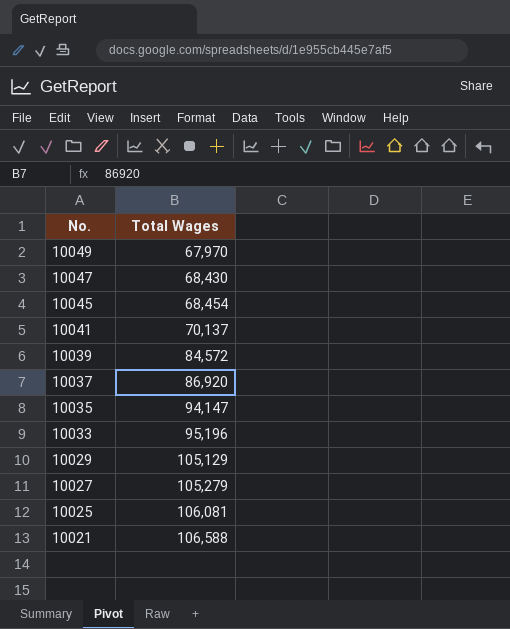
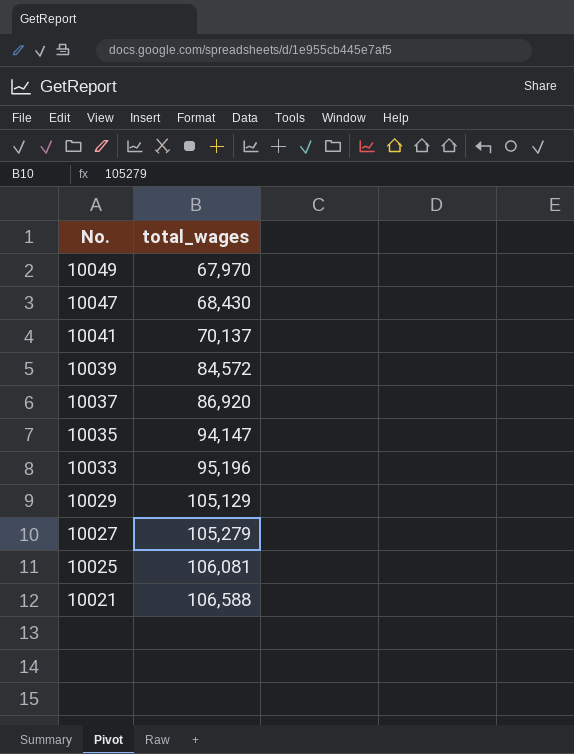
column name: Total Wages -> total_wages
row 10045: 68,454 -> none

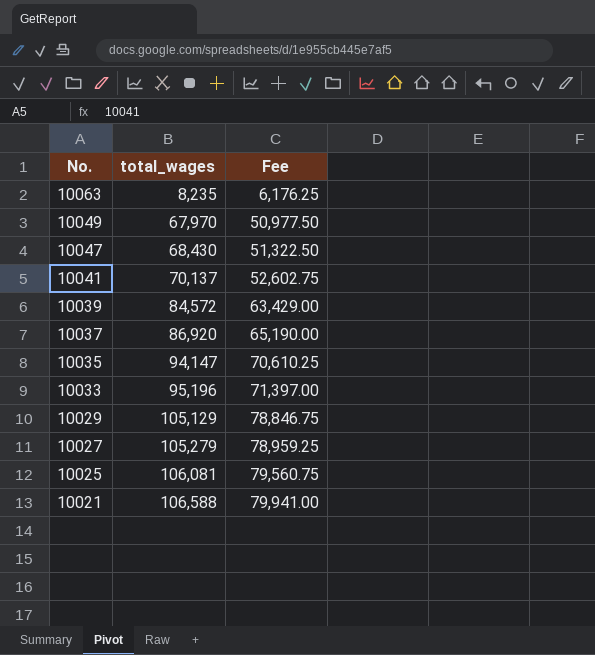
column Fee | formula: none -> [total_wages] * 0.75
row 10063: none -> 8,235 | 6,176.25

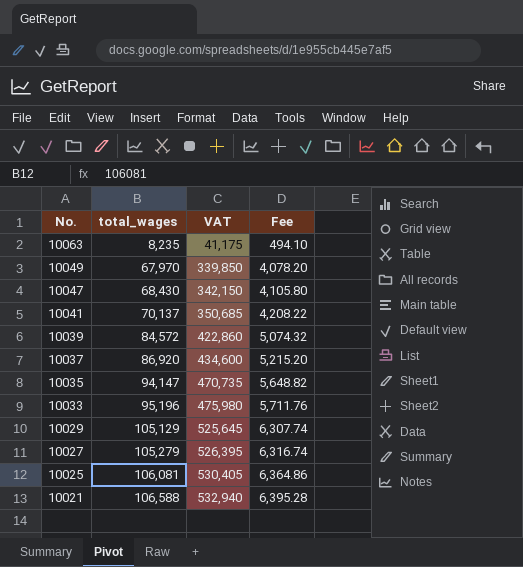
column VAT | formula: none -> [total_wages] * 5
column Fee | formula: [total_wages] * 0.75 -> [total_wages] * 0.06

